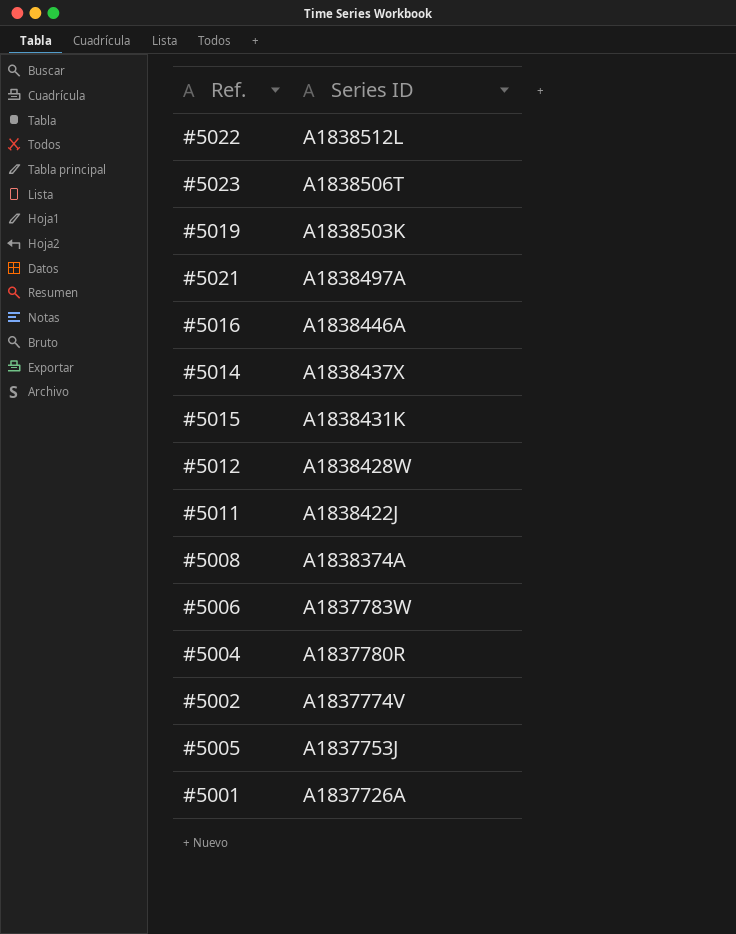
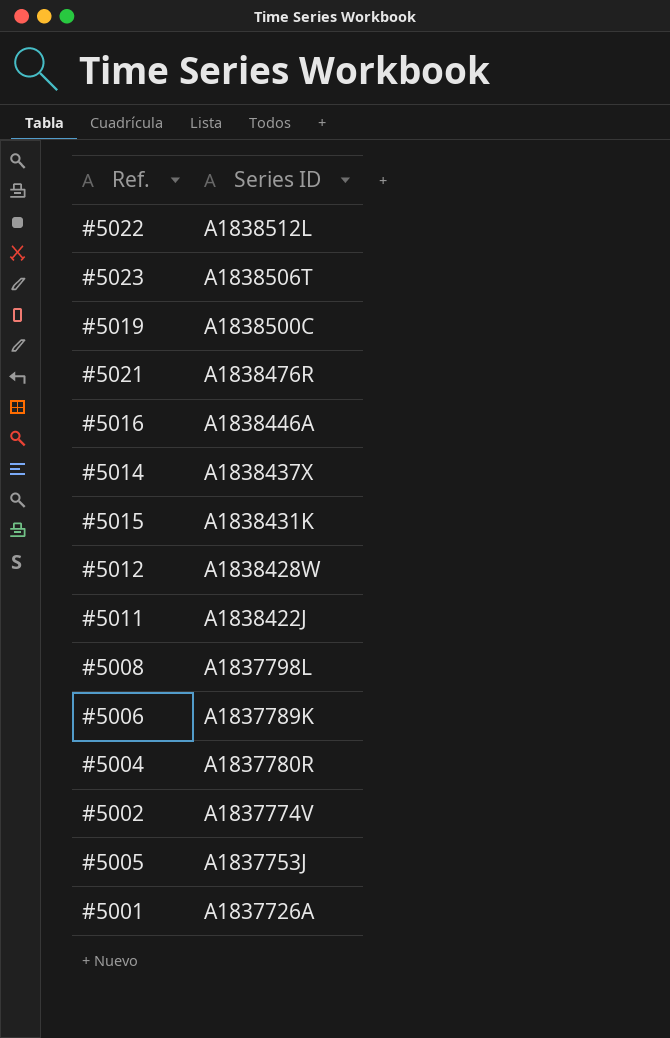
#5019 | Series ID: A1838503K -> A1838500C
#5021 | Series ID: A1838497A -> A1838476R
#5008 | Series ID: A1838374A -> A1837798L
#5006 | Series ID: A1837783W -> A1837789K

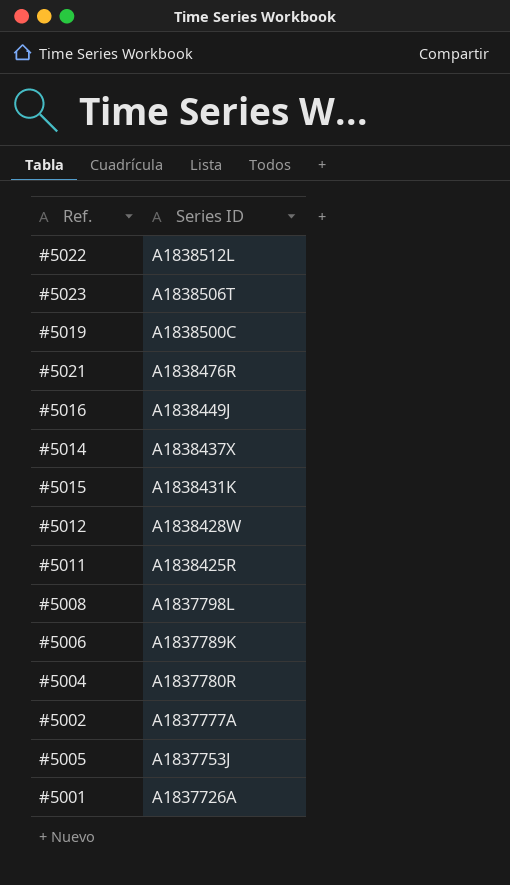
#5016 | Series ID: A1838446A -> A1838449J
#5011 | Series ID: A1838422J -> A1838425R
#5002 | Series ID: A1837774V -> A1837777A

